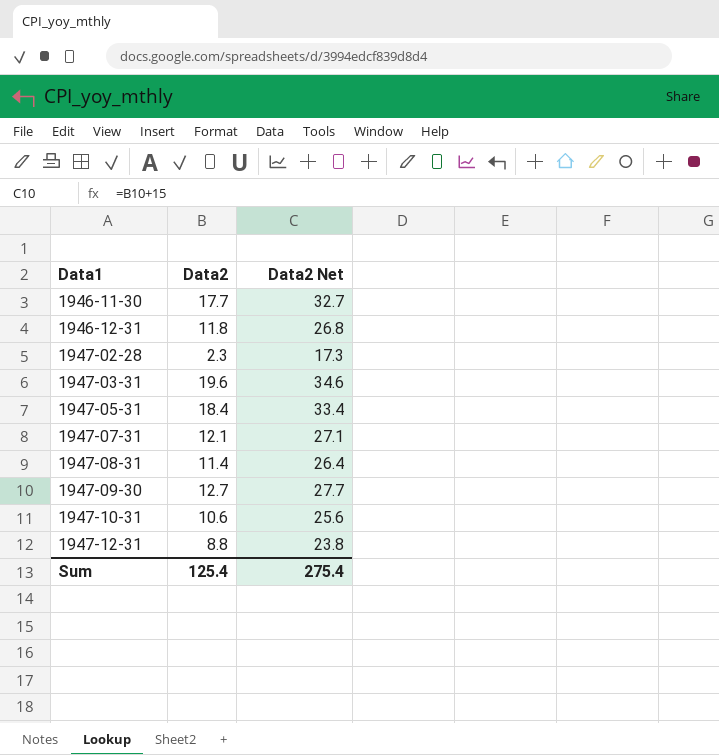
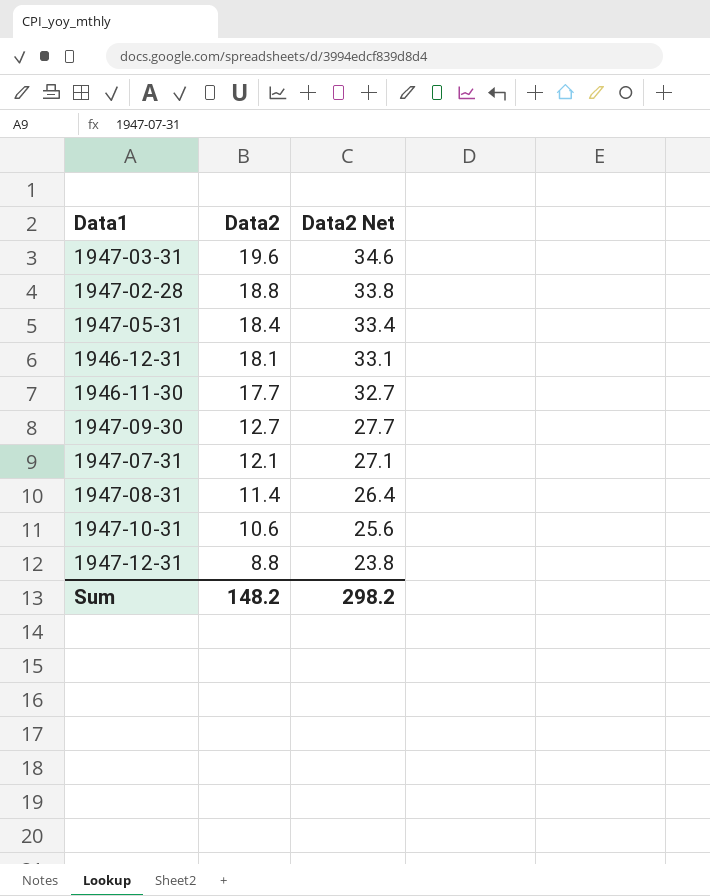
row order: Data1 ascending -> Data2 descending
1947-02-28 | Data2: 2.3 -> 18.8
1947-02-28 | Data2 Net: 17.3 -> 33.8
1946-12-31 | Data2: 11.8 -> 18.1
1946-12-31 | Data2 Net: 26.8 -> 33.1
Sum | Data2: 125.4 -> 148.2
Sum | Data2 Net: 275.4 -> 298.2

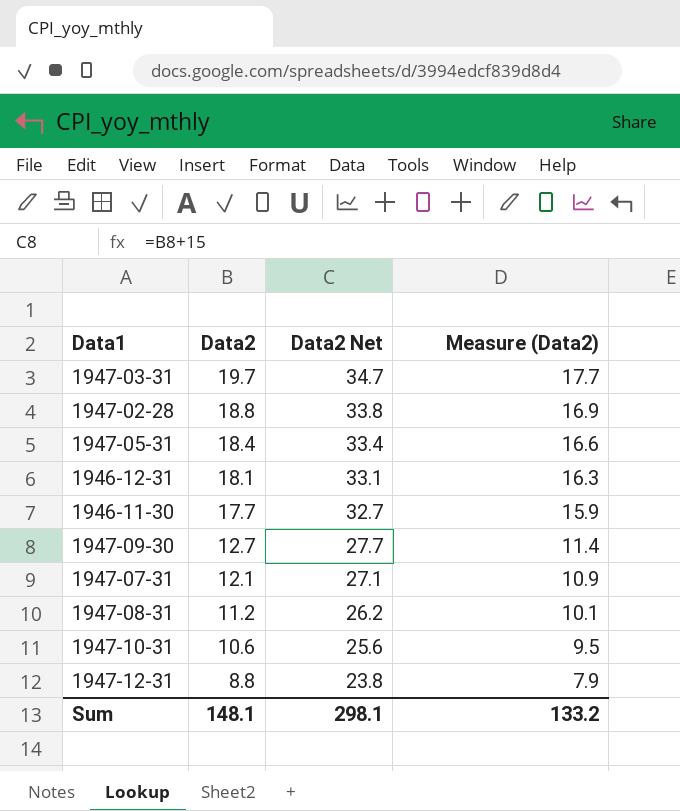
column Measure (Data2) | formula: none -> [Data2] * 0.9
1947-03-31 | Data2: 19.6 -> 19.7
1947-03-31 | Data2 Net: 34.6 -> 34.7
1947-08-31 | Data2: 11.4 -> 11.2
1947-08-31 | Data2 Net: 26.4 -> 26.2
Sum | Data2: 148.2 -> 148.1
Sum | Data2 Net: 298.2 -> 298.1

